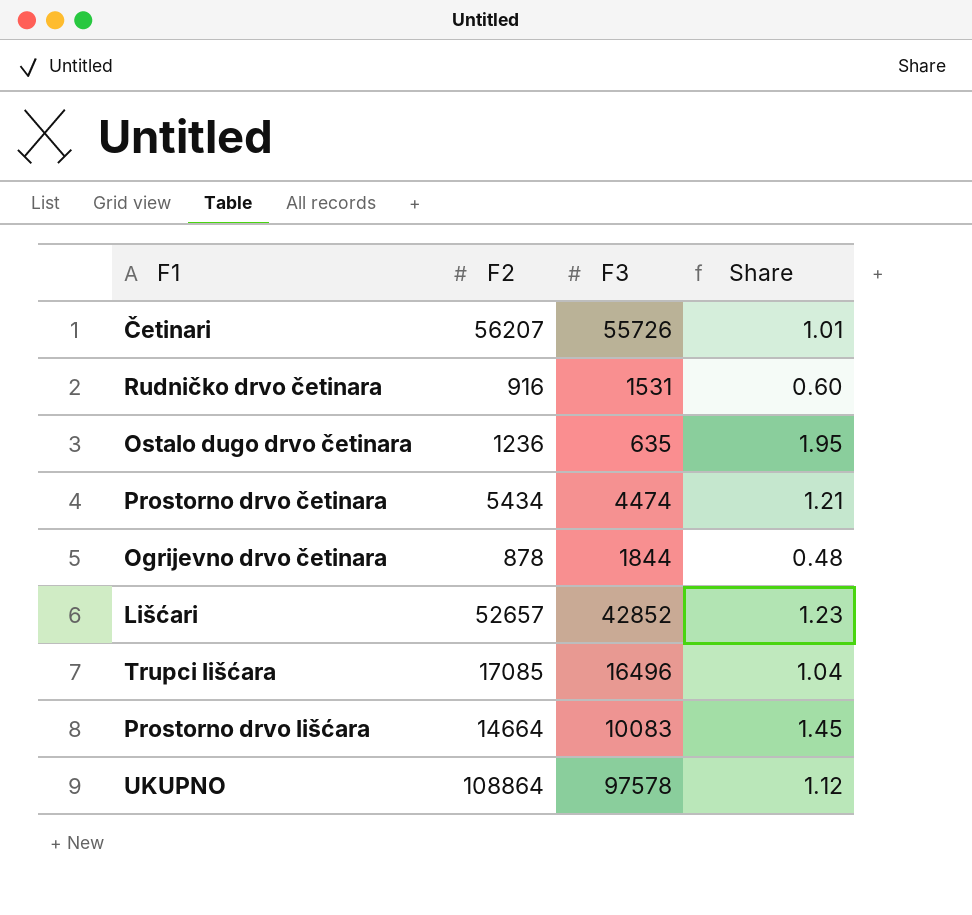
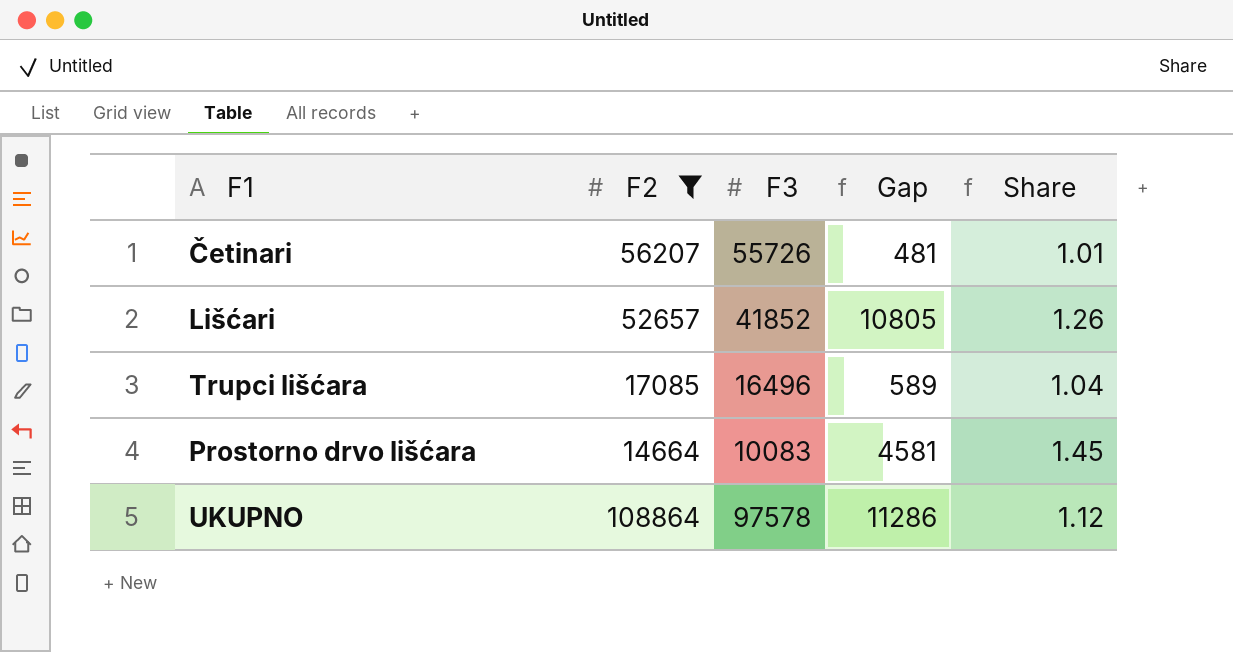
filter: none -> F2 >= 14664
column Gap | formula: none -> [F2] - [F3]
Lišćari | F3: 42852 -> 41852
Lišćari | Share: 1.23 -> 1.26

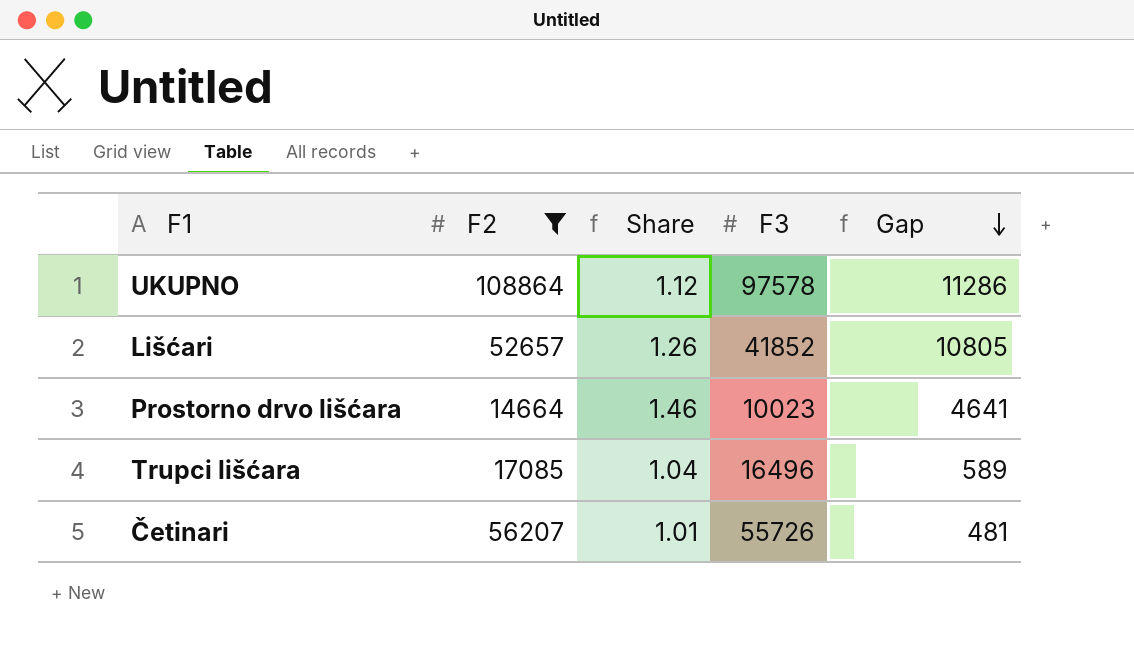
row order: none -> Gap descending
column Share | position: 5 -> 3
Prostorno drvo lišćara | Share: 1.45 -> 1.46
Prostorno drvo lišćara | F3: 10083 -> 10023
Prostorno drvo lišćara | Gap: 4581 -> 4641

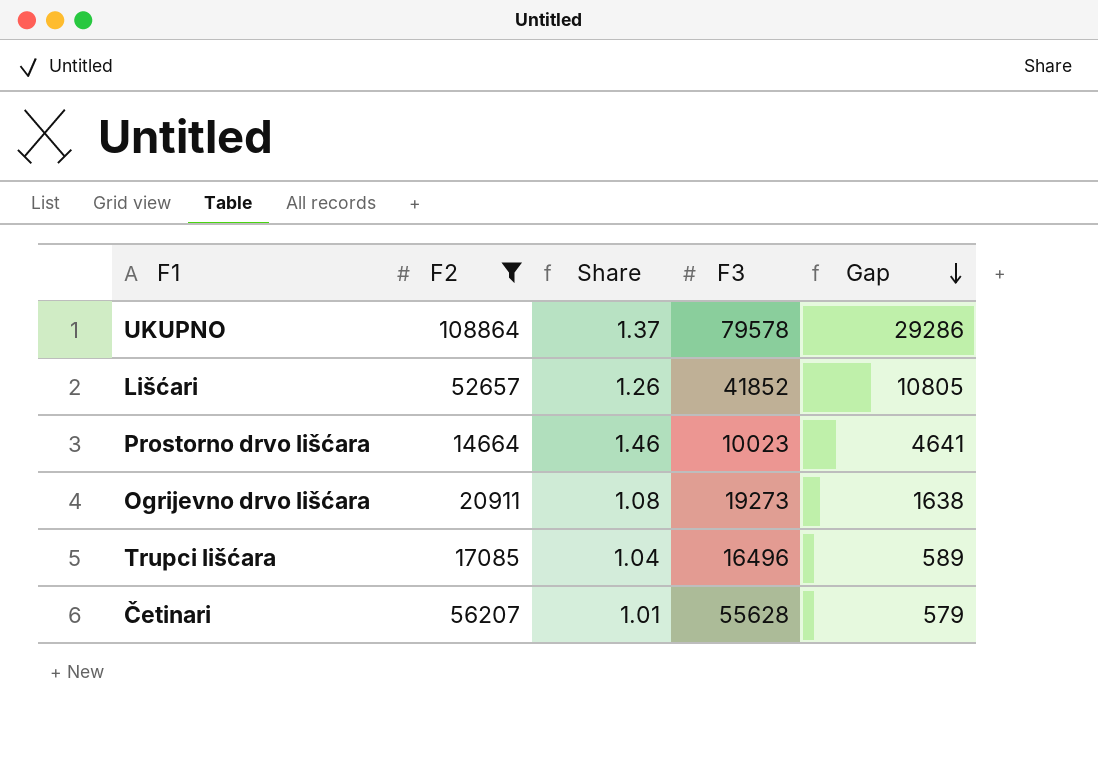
UKUPNO | Share: 1.12 -> 1.37
UKUPNO | F3: 97578 -> 79578
UKUPNO | Gap: 11286 -> 29286
row Ogrijevno drvo lišćara: none -> 20911 | 1.08 | 19273 | 1638
Četinari | F3: 55726 -> 55628
Četinari | Gap: 481 -> 579

